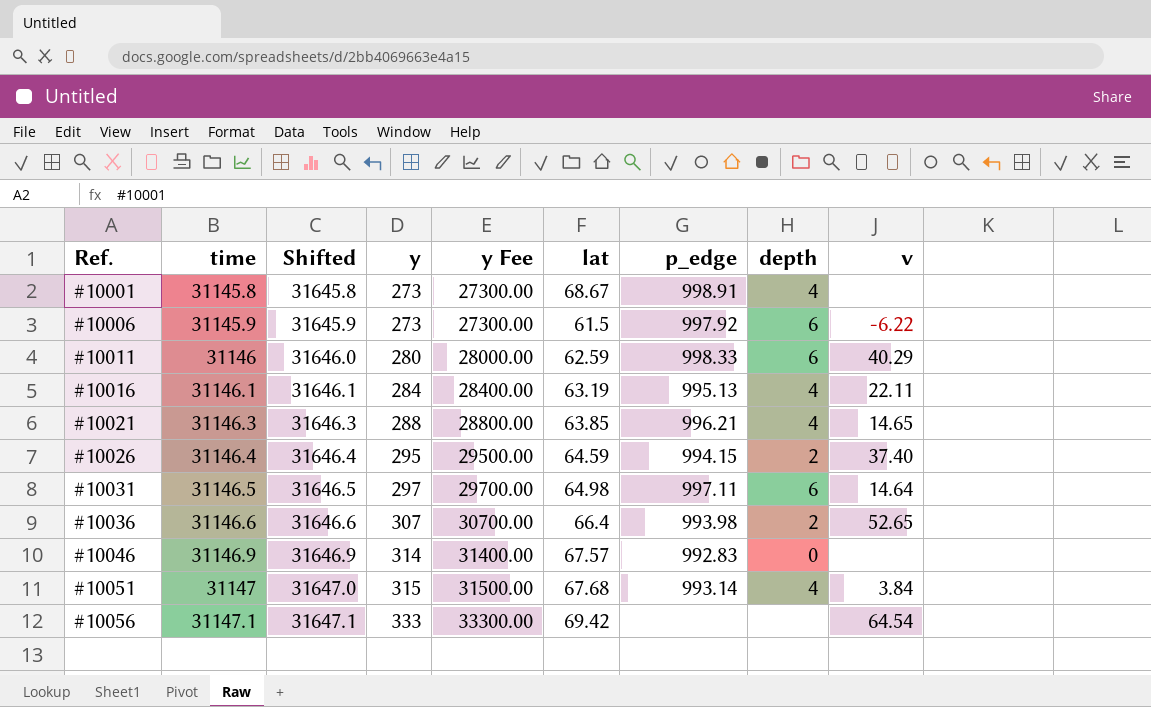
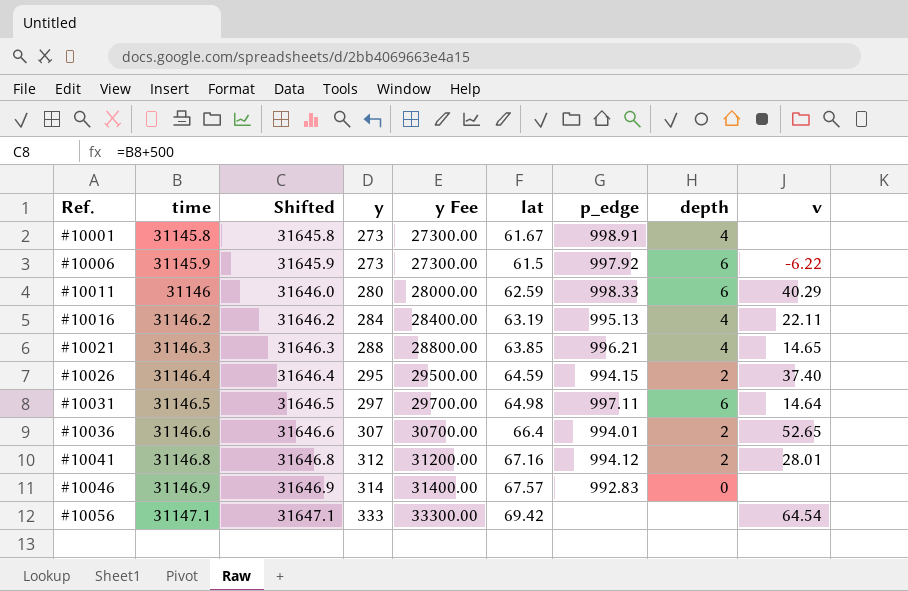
row #10051: 31147 | 31647.0 | 315 | 31500.00 | 67.68 | 993.14 | 4 | 3.84 -> none
#10001 | lat: 68.67 -> 61.67
#10016 | time: 31146.1 -> 31146.2
#10016 | Shifted: 31646.1 -> 31646.2
#10036 | p_edge: 993.98 -> 994.01
row #10041: none -> 31146.8 | 31646.8 | 312 | 31200.00 | 67.16 | 994.12 | 2 | 28.01

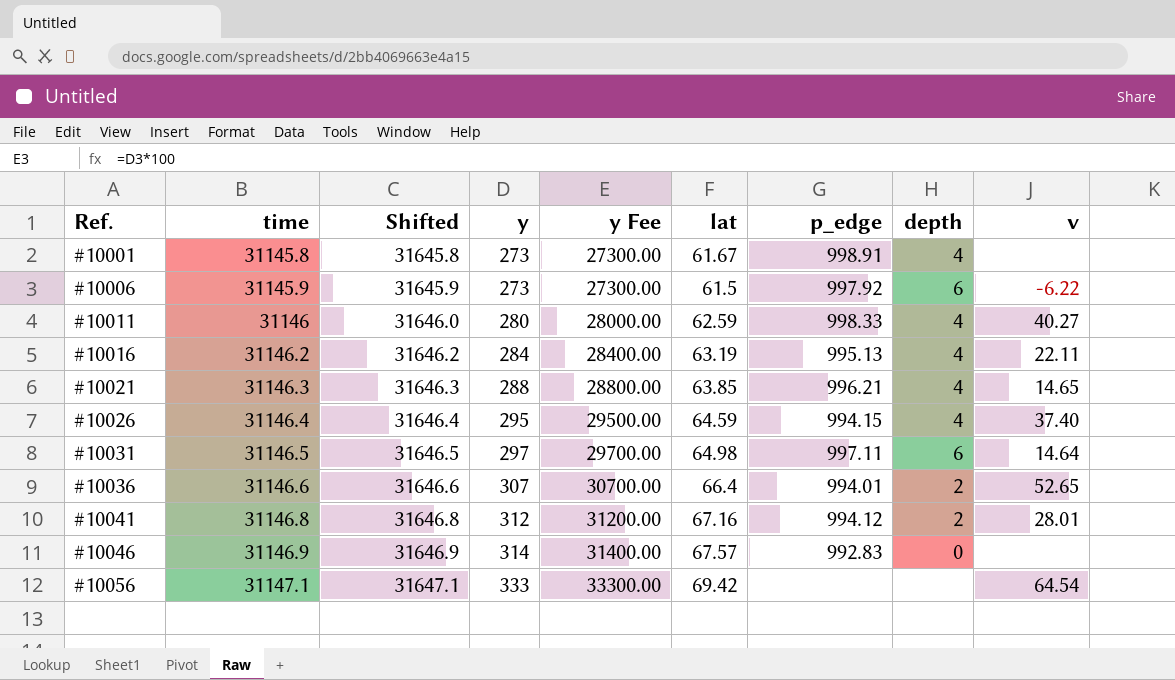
#10011 | depth: 6 -> 4
#10011 | v: 40.29 -> 40.27
#10026 | depth: 2 -> 4

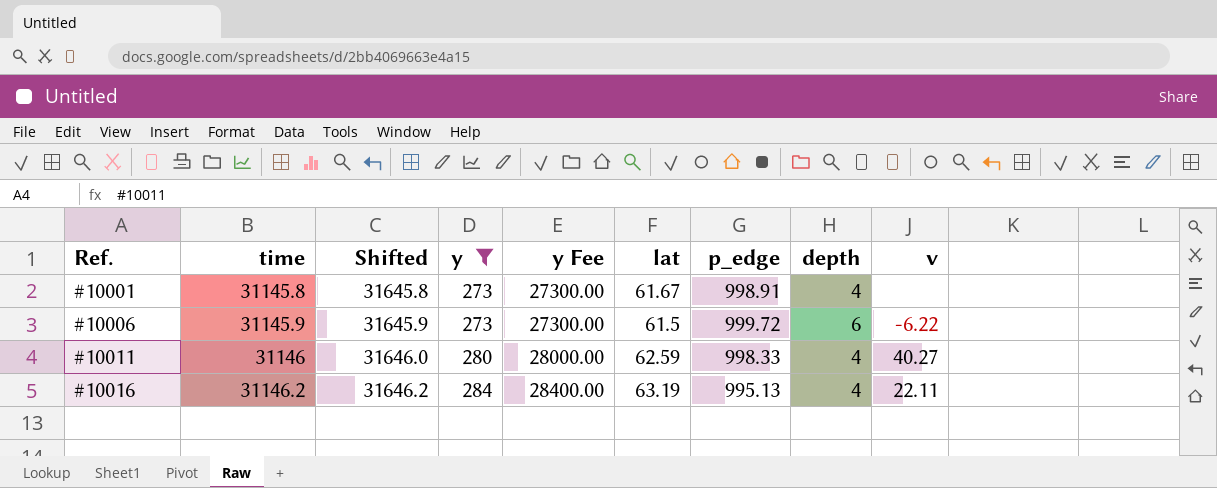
filter: none -> y <= 284
#10006 | p_edge: 997.92 -> 999.72

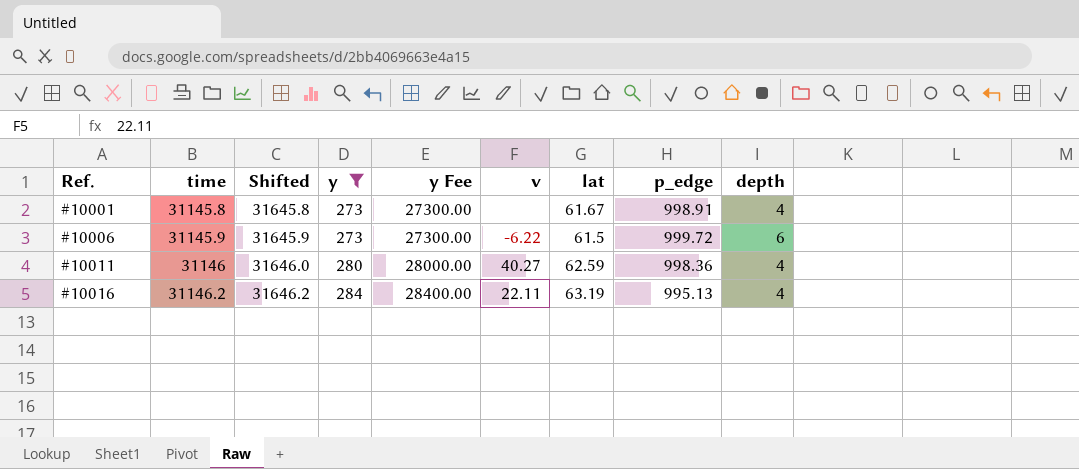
column v | position: 9 -> 6
#10011 | p_edge: 998.33 -> 998.36

